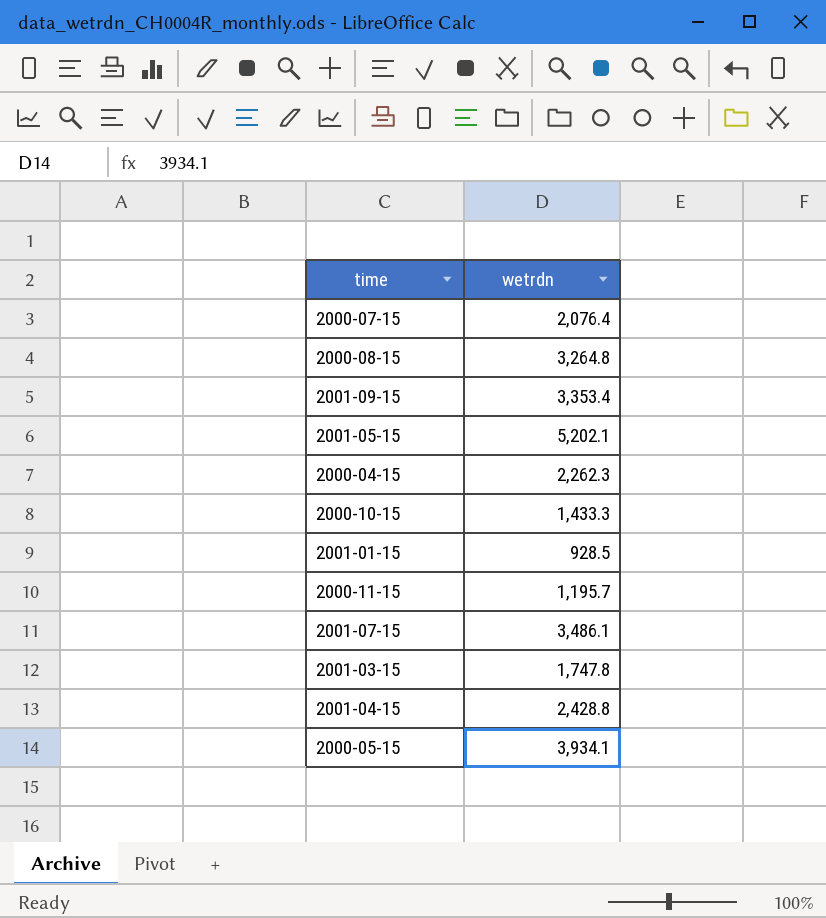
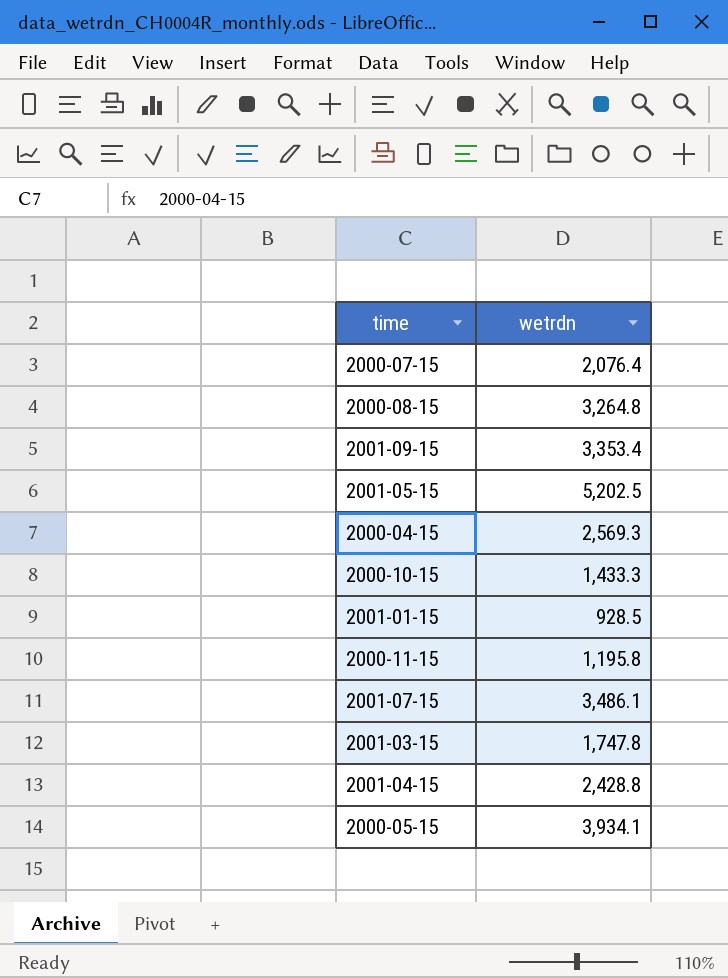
2001-05-15 | wetrdn: 5,202.1 -> 5,202.5
2000-04-15 | wetrdn: 2,262.3 -> 2,569.3
2000-11-15 | wetrdn: 1,195.7 -> 1,195.8

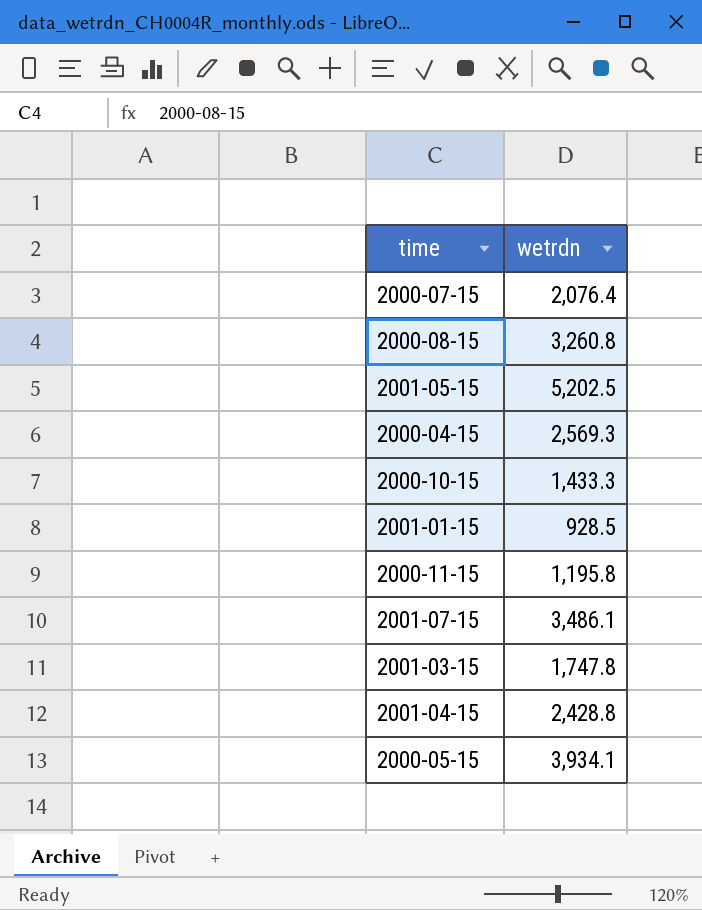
row 2001-09-15: 3,353.4 -> none
2000-08-15 | wetrdn: 3,264.8 -> 3,260.8

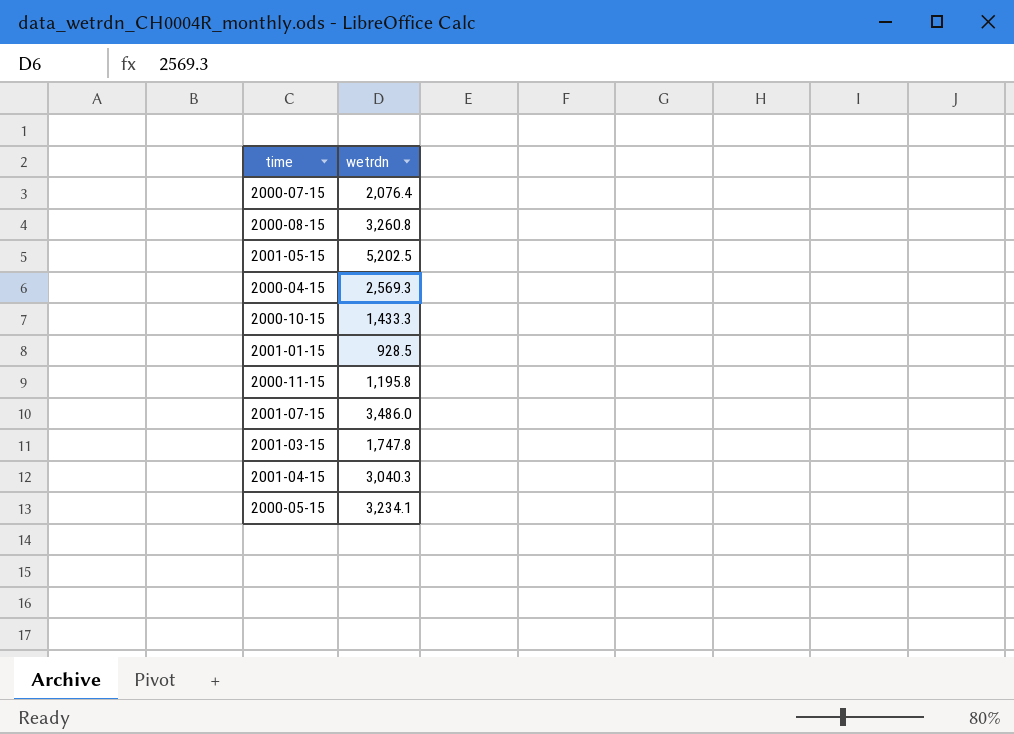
2001-07-15 | wetrdn: 3,486.1 -> 3,486.0
2001-04-15 | wetrdn: 2,428.8 -> 3,040.3
2000-05-15 | wetrdn: 3,934.1 -> 3,234.1

